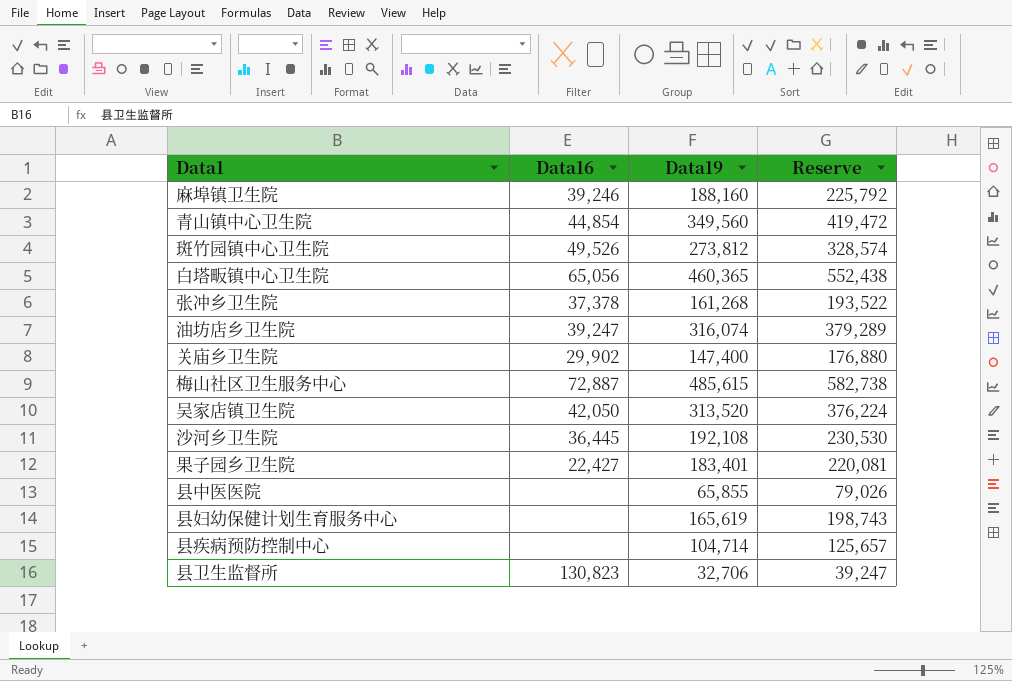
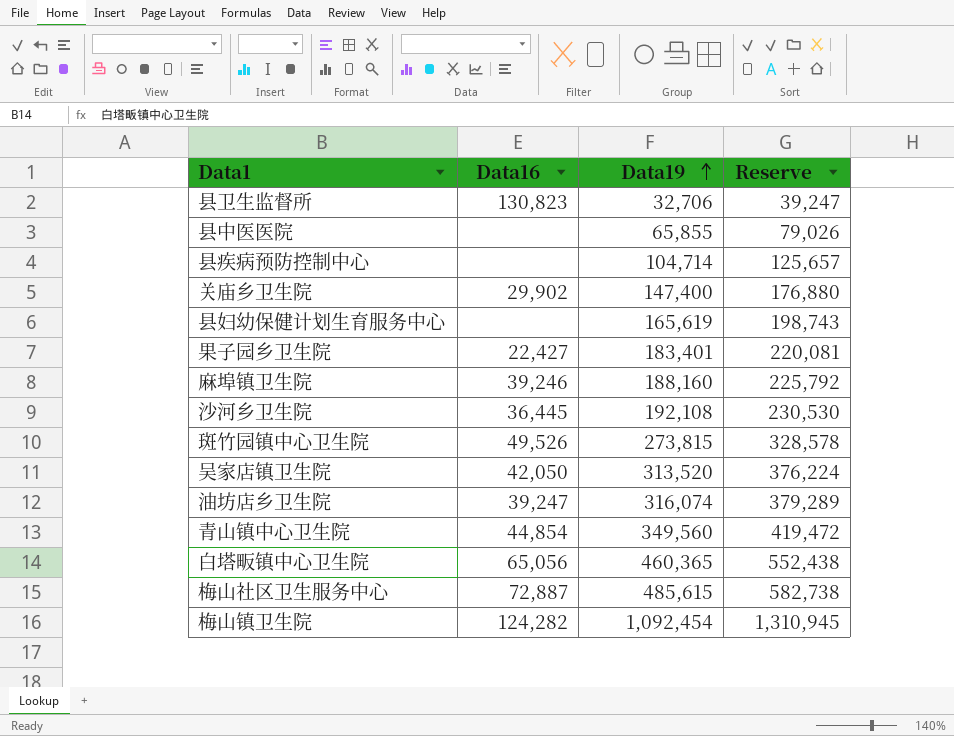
row order: none -> Data19 ascending
row 张冲乡卫生院: 37,378 | 161,268 | 193,522 -> none
斑竹园镇中心卫生院 | Data19: 273,812 -> 273,815
斑竹园镇中心卫生院 | Reserve: 328,574 -> 328,578
row 梅山镇卫生院: none -> 124,282 | 1,092,454 | 1,310,945

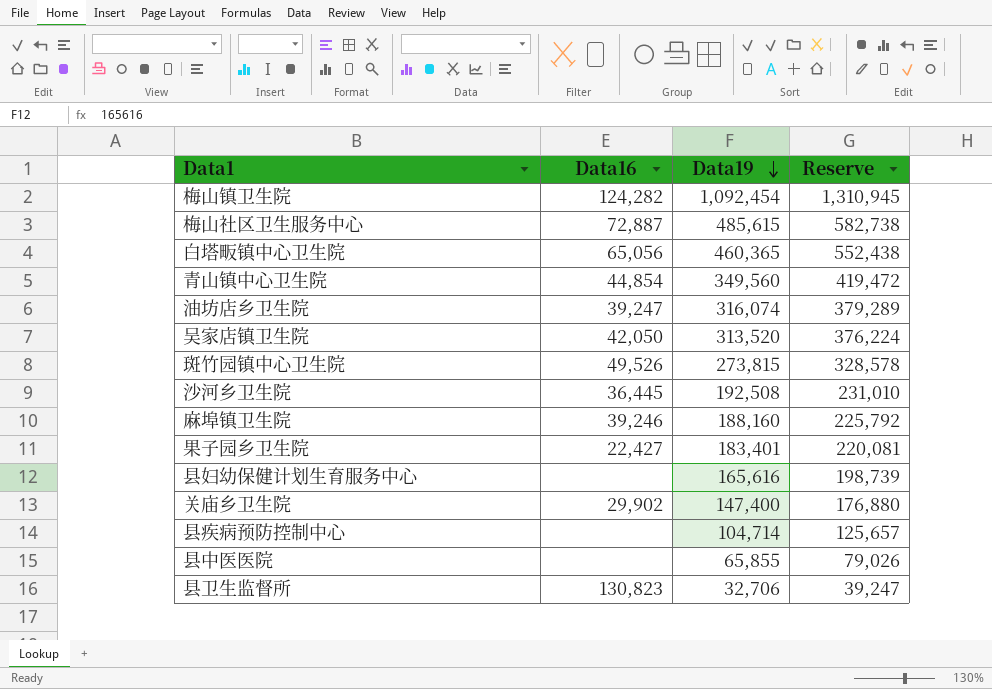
row order: Data19 ascending -> Data19 descending
沙河乡卫生院 | Data19: 192,108 -> 192,508
沙河乡卫生院 | Reserve: 230,530 -> 231,010
县妇幼保健计划生育服务中心 | Data19: 165,619 -> 165,616
县妇幼保健计划生育服务中心 | Reserve: 198,743 -> 198,739

